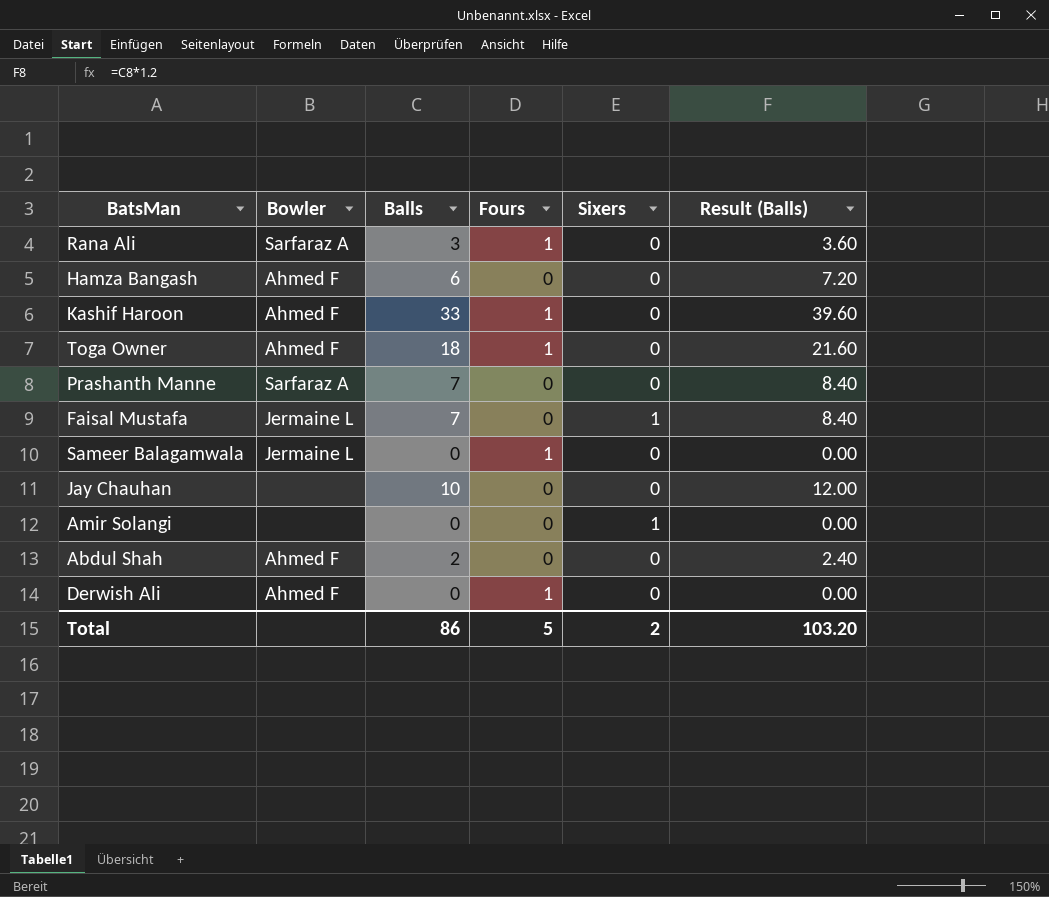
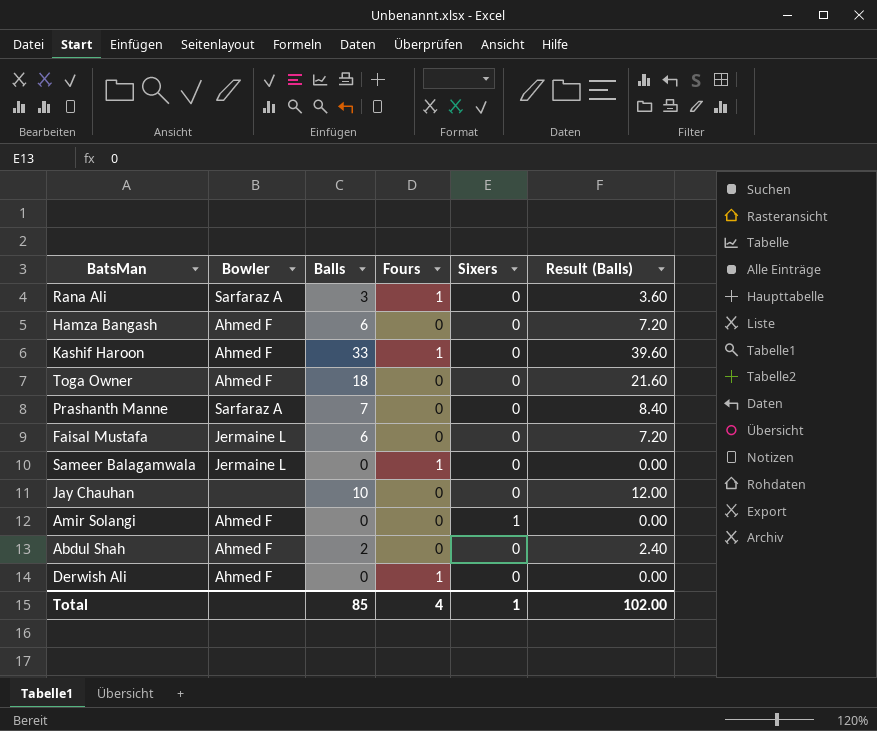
Toga Owner | Fours: 1 -> 0
Faisal Mustafa | Balls: 7 -> 6
Faisal Mustafa | Sixers: 1 -> 0
Faisal Mustafa | Result (Balls): 8.40 -> 7.20
Amir Solangi | Bowler: none -> Ahmed F
Total | Balls: 86 -> 85
Total | Fours: 5 -> 4
Total | Sixers: 2 -> 1
Total | Result (Balls): 103.20 -> 102.00

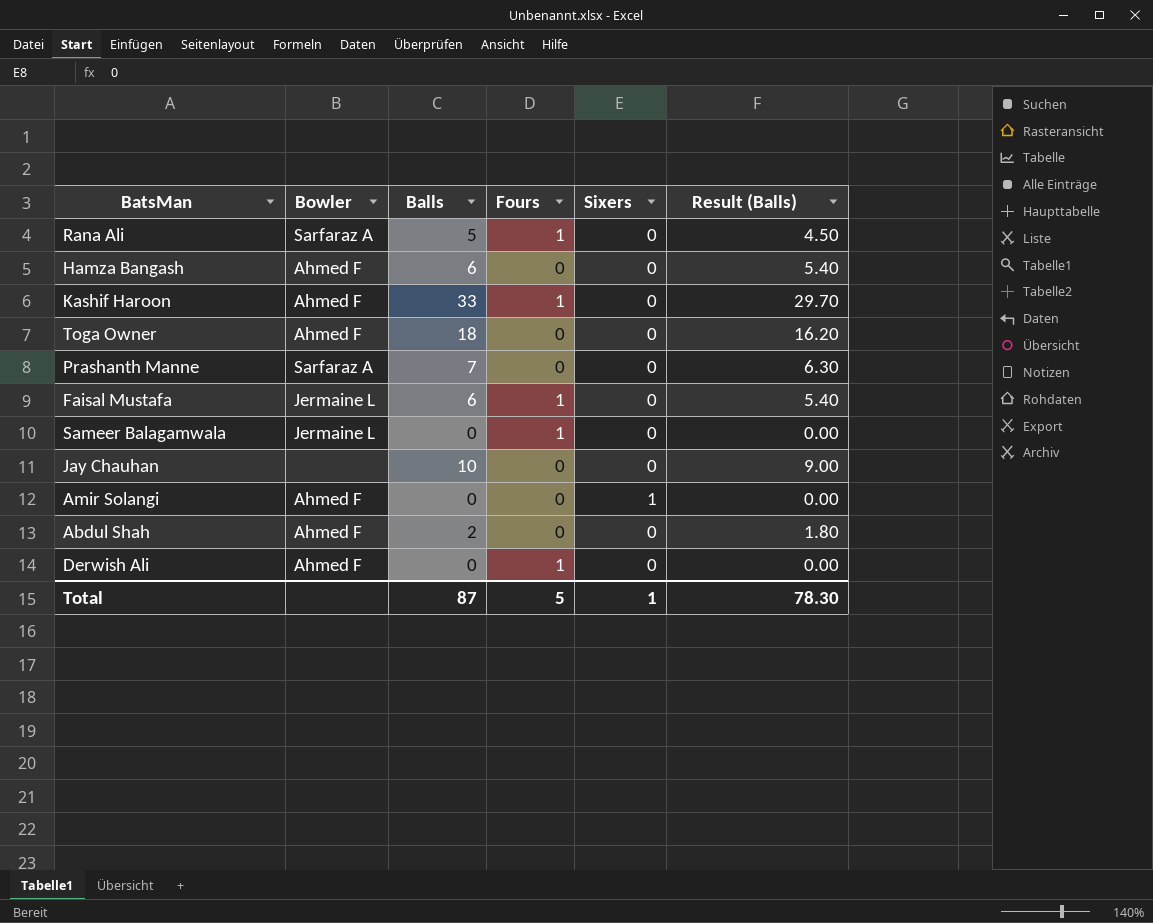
column Result (Balls) | formula: [Balls] * 1.2 -> [Balls] * 0.9
Rana Ali | Balls: 3 -> 5
Faisal Mustafa | Fours: 0 -> 1
Total | Balls: 85 -> 87
Total | Fours: 4 -> 5
Total | Result (Balls): 102.00 -> 78.30

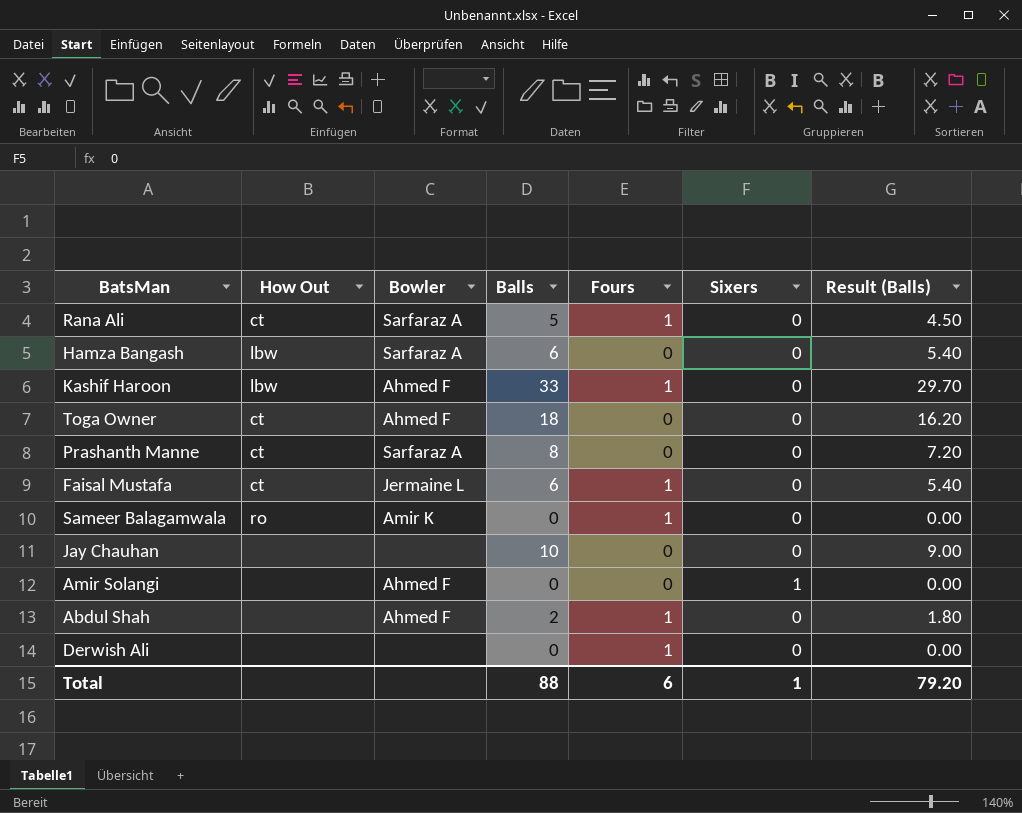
column How Out | position: none -> 2
Hamza Bangash | Bowler: Ahmed F -> Sarfaraz A
Prashanth Manne | Balls: 7 -> 8
Prashanth Manne | Result (Balls): 6.30 -> 7.20
Sameer Balagamwala | Bowler: Jermaine L -> Amir K
Abdul Shah | Fours: 0 -> 1
Derwish Ali | Bowler: Ahmed F -> none
Total | Balls: 87 -> 88
Total | Fours: 5 -> 6
Total | Result (Balls): 78.30 -> 79.20

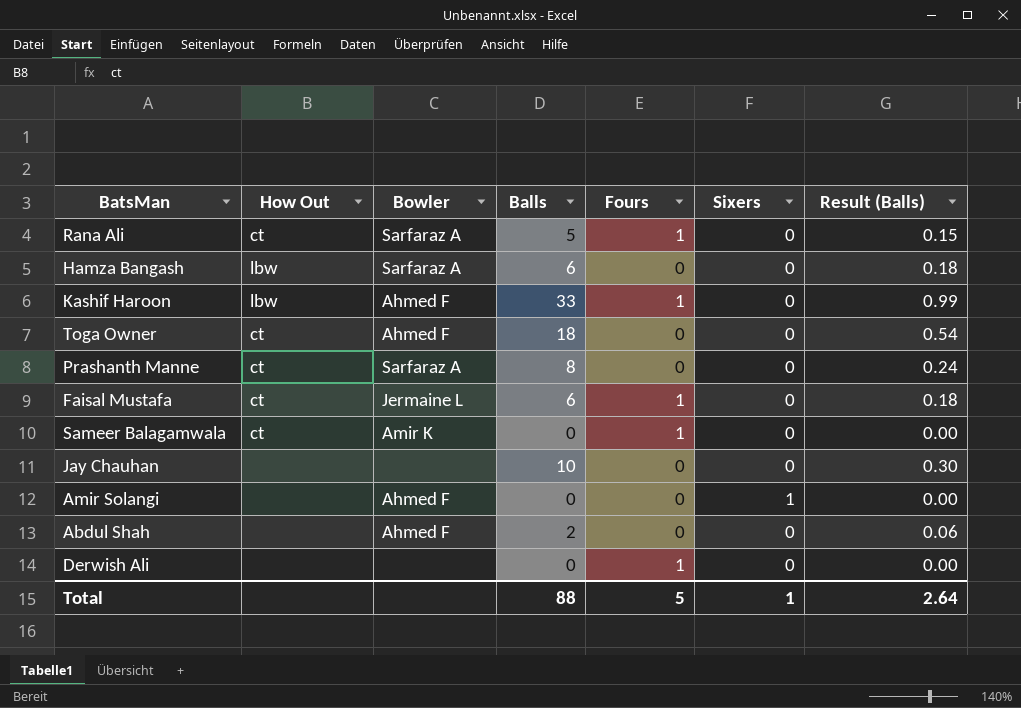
column Result (Balls) | formula: [Balls] * 0.9 -> [Balls] * 0.03
Sameer Balagamwala | How Out: ro -> ct
Abdul Shah | Fours: 1 -> 0
Total | Fours: 6 -> 5
Total | Result (Balls): 79.20 -> 2.64

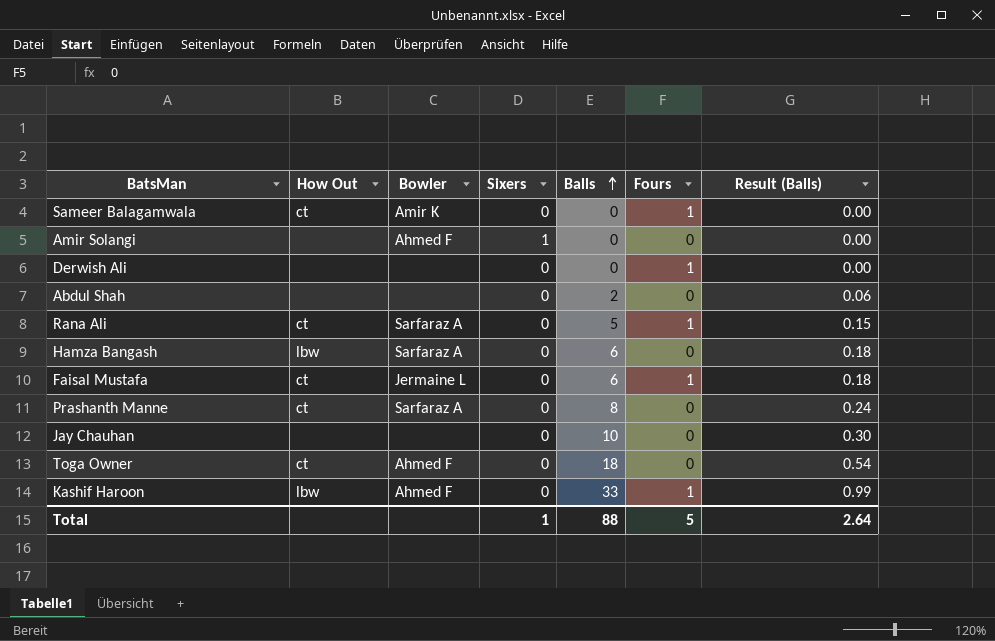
row order: none -> Balls ascending
column Sixers | position: 6 -> 4
Abdul Shah | Bowler: Ahmed F -> none

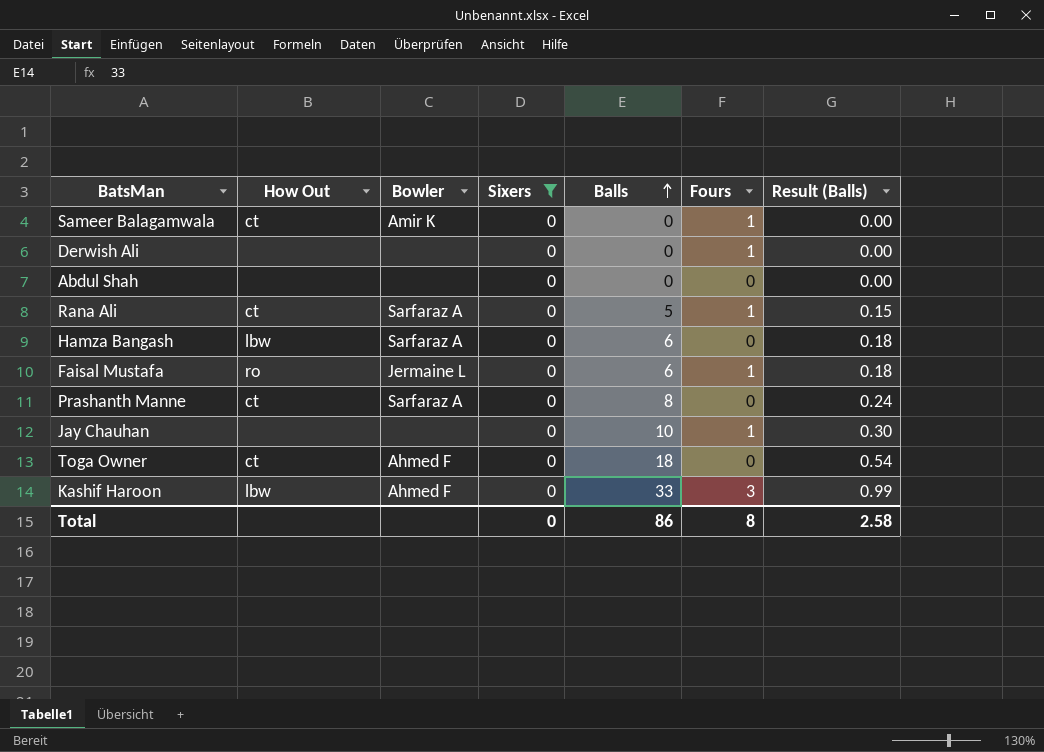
filter: none -> Sixers = 0
Abdul Shah | Balls: 2 -> 0
Abdul Shah | Result (Balls): 0.06 -> 0.00
Faisal Mustafa | How Out: ct -> ro
Jay Chauhan | Fours: 0 -> 1
Kashif Haroon | Fours: 1 -> 3
Total | Sixers: 1 -> 0
Total | Balls: 88 -> 86
Total | Fours: 5 -> 8
Total | Result (Balls): 2.64 -> 2.58

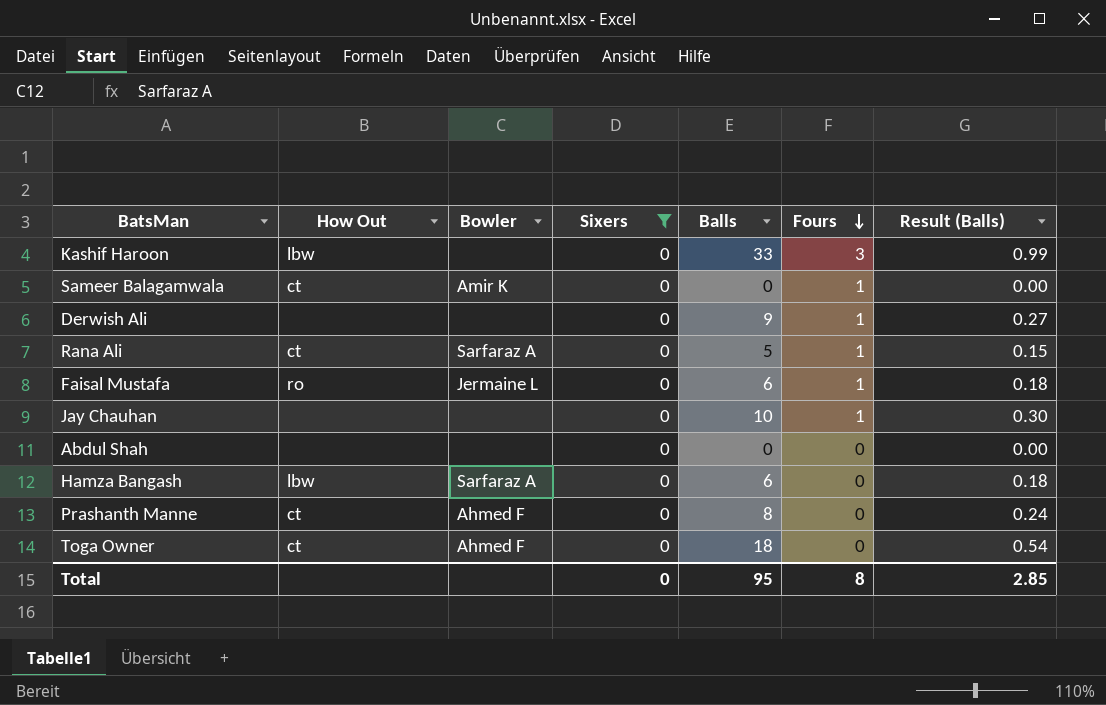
row order: Balls ascending -> Fours descending
Kashif Haroon | Bowler: Ahmed F -> none
Derwish Ali | Balls: 0 -> 9
Derwish Ali | Result (Balls): 0.00 -> 0.27
Prashanth Manne | Bowler: Sarfaraz A -> Ahmed F
Total | Balls: 86 -> 95
Total | Result (Balls): 2.58 -> 2.85

